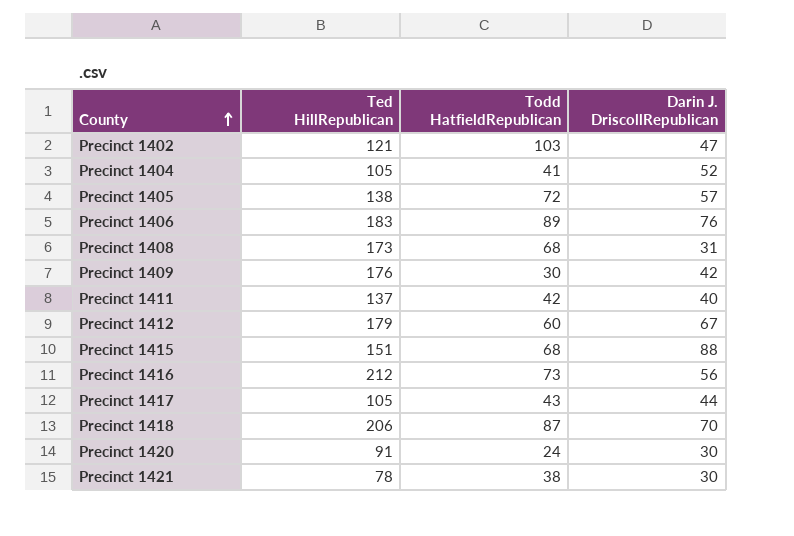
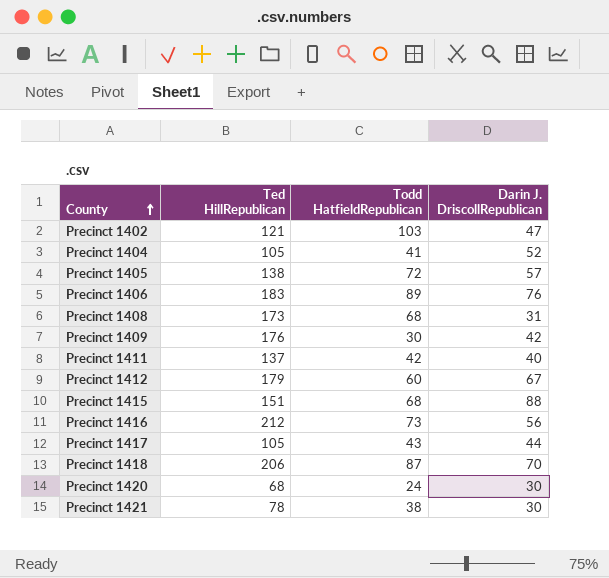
Precinct 1420 | Ted HillRepublican: 91 -> 68

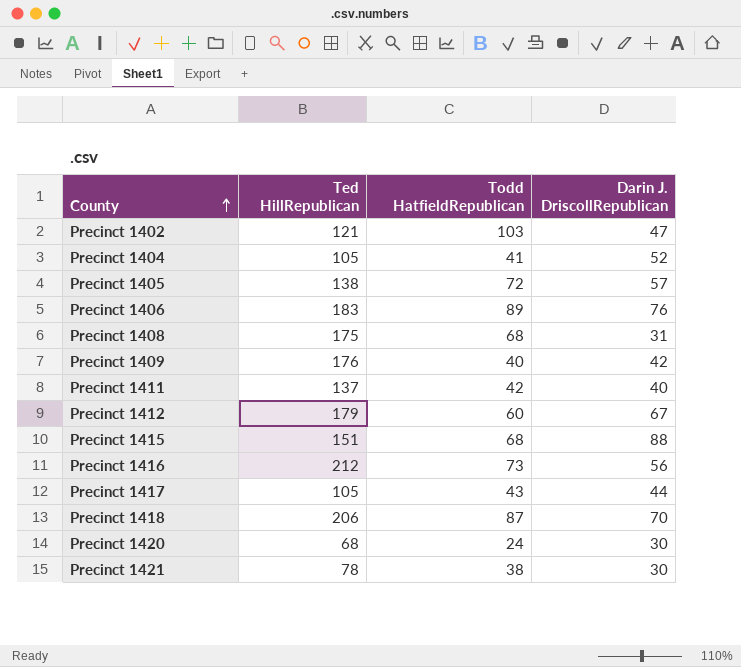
Precinct 1408 | Ted HillRepublican: 173 -> 175
Precinct 1409 | Todd HatfieldRepublican: 30 -> 40

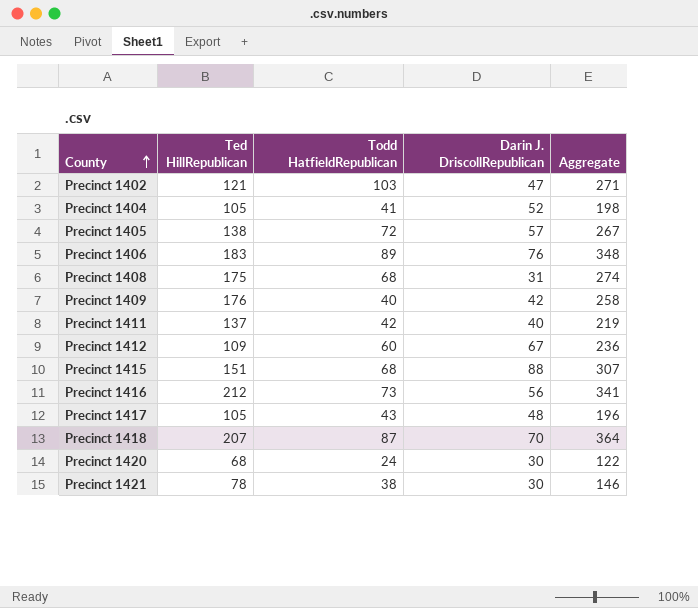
column Aggregate | formula: none -> [Ted HillRepublican] + [Todd HatfieldRepublican] + [Darin J. DriscollRepublican]
Precinct 1412 | Ted HillRepublican: 179 -> 109
Precinct 1417 | Darin J. DriscollRepublican: 44 -> 48
Precinct 1418 | Ted HillRepublican: 206 -> 207

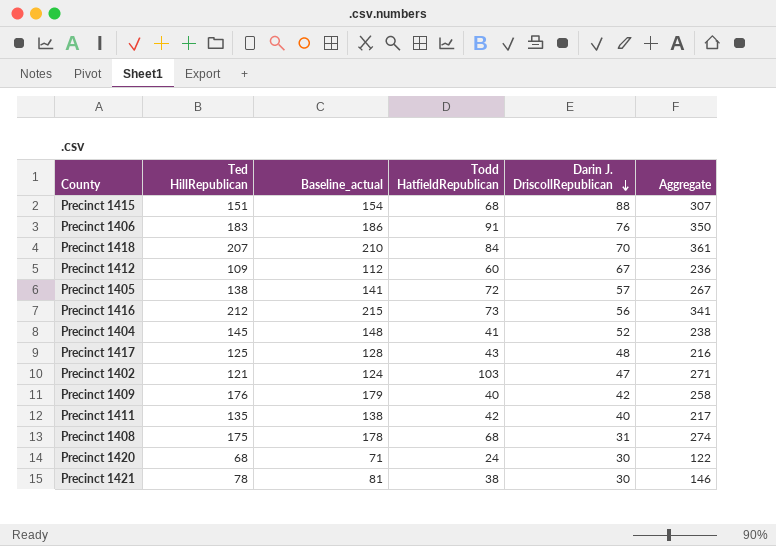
row order: County ascending -> Darin J. DriscollRepublican descending
column Baseline_actual | formula: none -> [Ted HillRepublican] + 3
Precinct 1406 | Todd HatfieldRepublican: 89 -> 91
Precinct 1406 | Aggregate: 348 -> 350
Precinct 1418 | Todd HatfieldRepublican: 87 -> 84
Precinct 1418 | Aggregate: 364 -> 361
Precinct 1404 | Ted HillRepublican: 105 -> 145
Precinct 1404 | Aggregate: 198 -> 238
Precinct 1417 | Ted HillRepublican: 105 -> 125
Precinct 1417 | Aggregate: 196 -> 216
Precinct 1411 | Ted HillRepublican: 137 -> 135
Precinct 1411 | Aggregate: 219 -> 217

